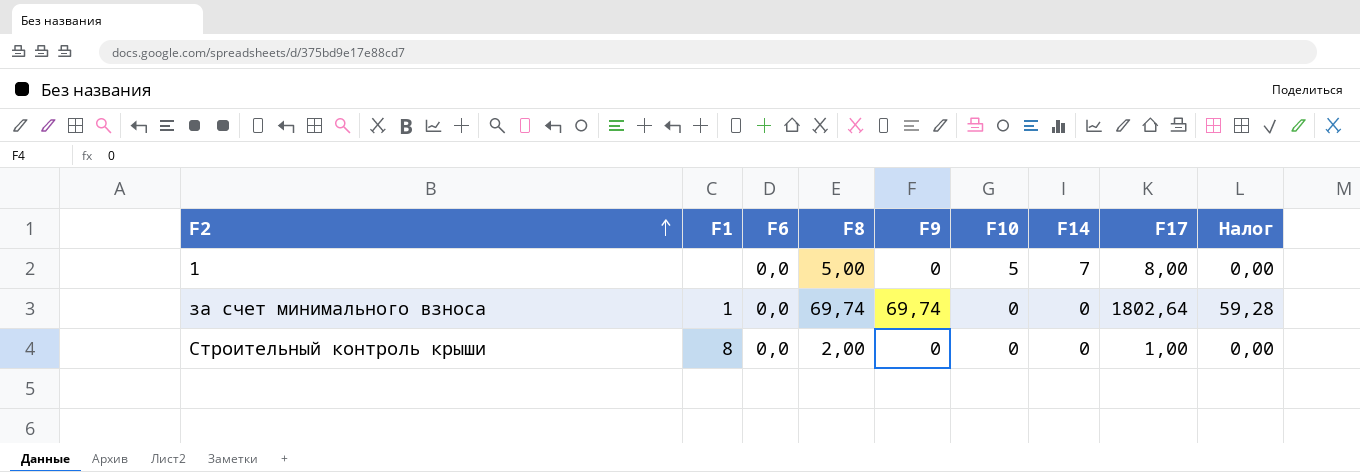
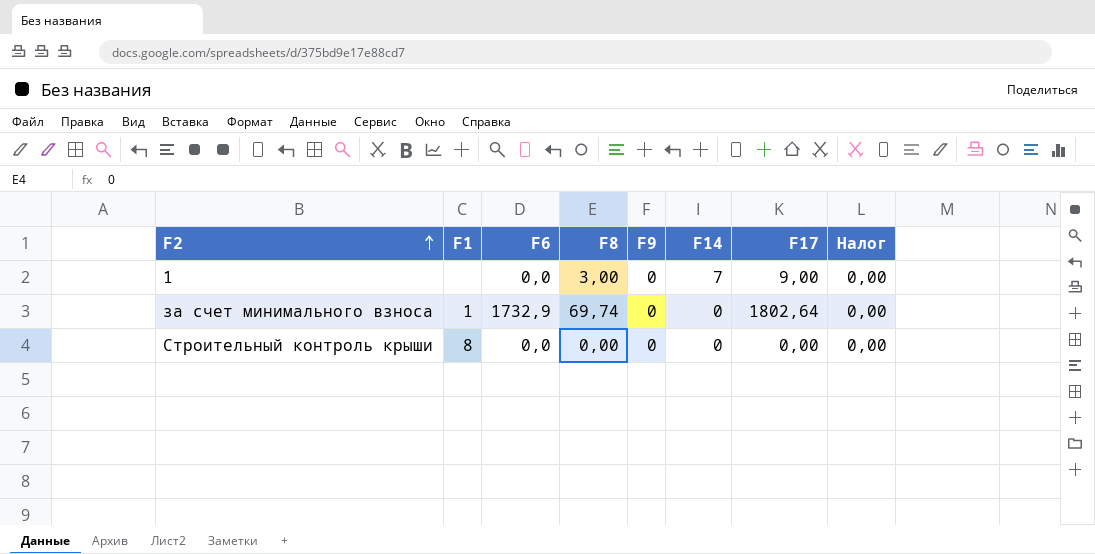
column F10 | position: 6 -> none
1 | F8: 5,00 -> 3,00
1 | F17: 8,00 -> 9,00
за счет минимального взноса | F6: 0,0 -> 1732,9
за счет минимального взноса | F9: 69,74 -> 0
за счет минимального взноса | Налог: 59,28 -> 0,00
Строительный контроль крыши | F8: 2,00 -> 0,00
Строительный контроль крыши | F17: 1,00 -> 0,00

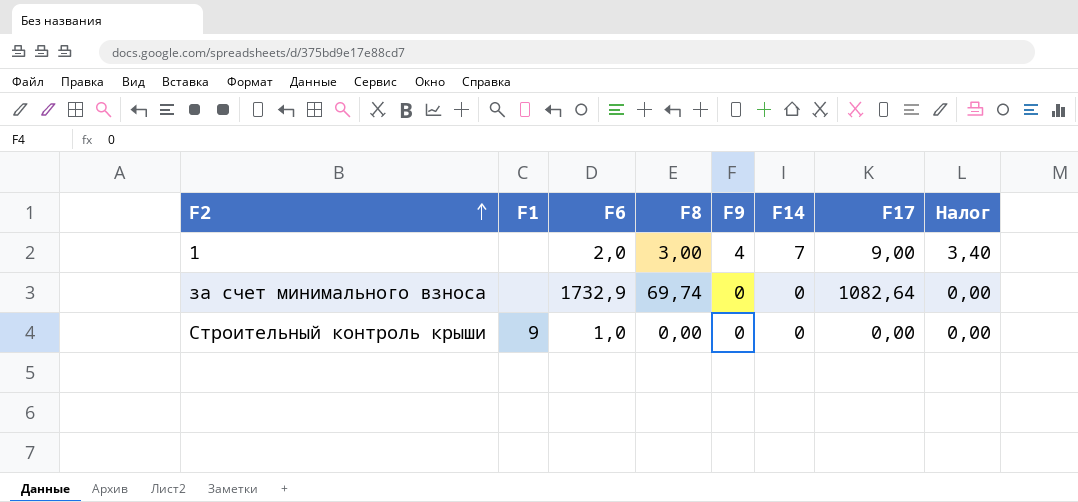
1 | F6: 0,0 -> 2,0
1 | F9: 0 -> 4
1 | Налог: 0,00 -> 3,40
за счет минимального взноса | F1: 1 -> none
за счет минимального взноса | F17: 1802,64 -> 1082,64
Строительный контроль крыши | F1: 8 -> 9
Строительный контроль крыши | F6: 0,0 -> 1,0

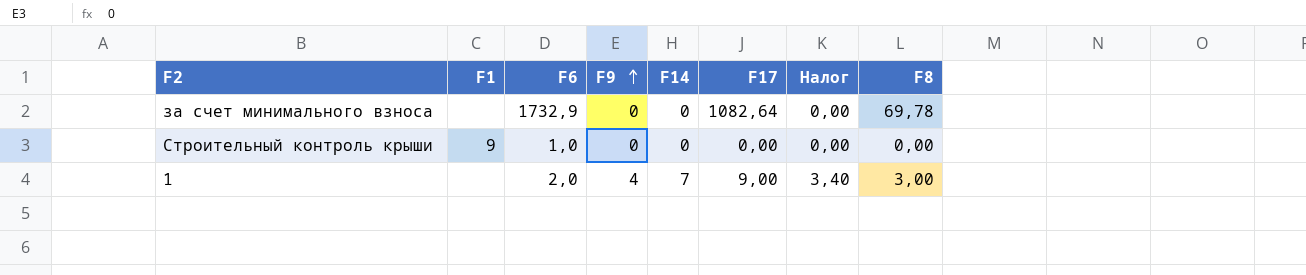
row order: F2 ascending -> F9 ascending
column F8 | position: 4 -> 8
за счет минимального взноса | F8: 69,74 -> 69,78

